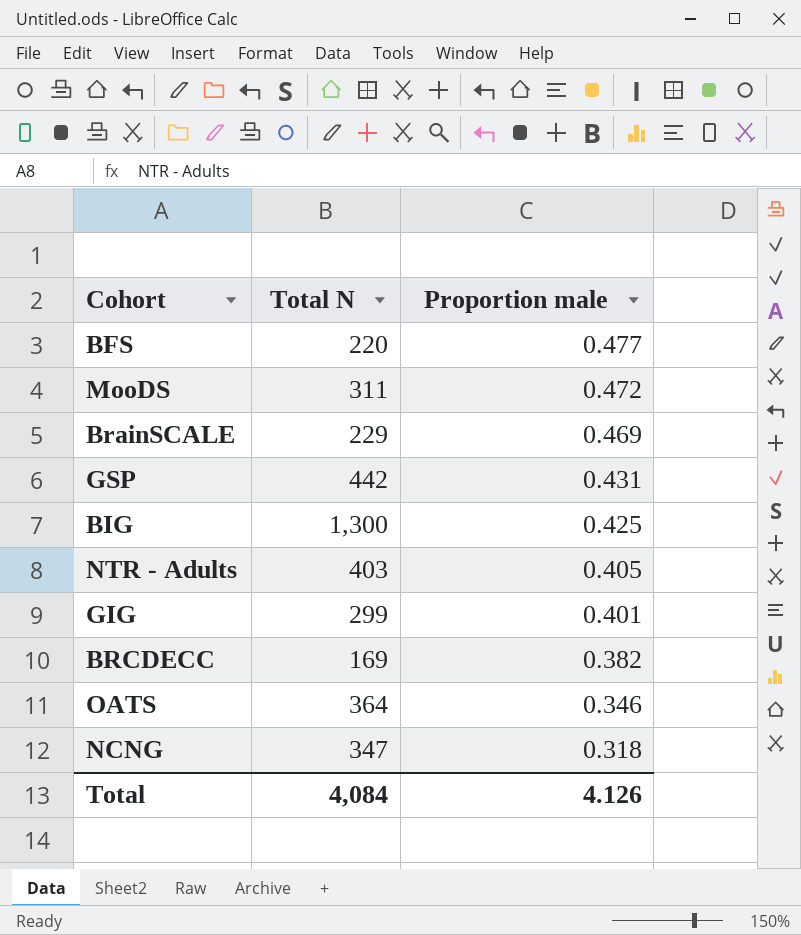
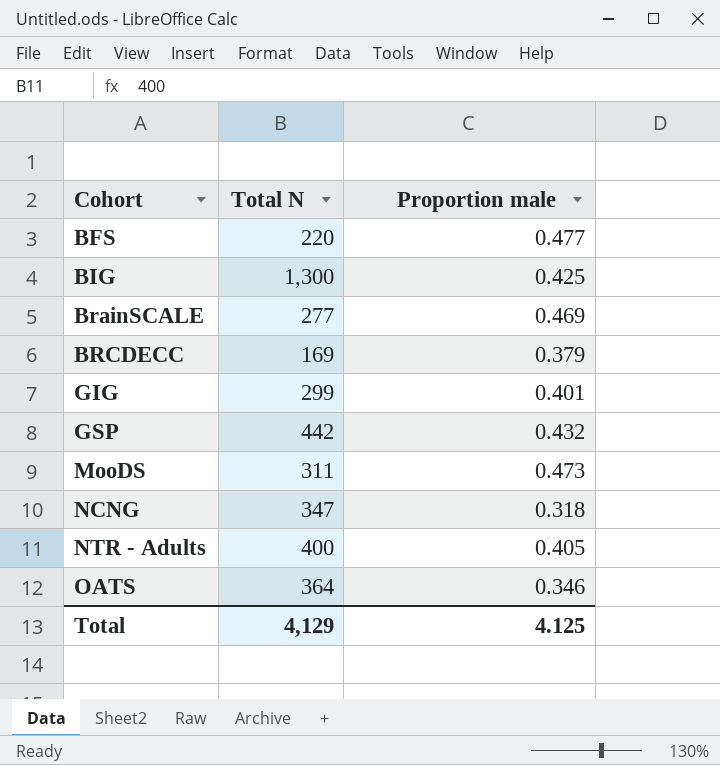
row order: Proportion male descending -> Cohort ascending
BrainSCALE | Total N: 229 -> 277
BRCDECC | Proportion male: 0.382 -> 0.379
GSP | Proportion male: 0.431 -> 0.432
MooDS | Proportion male: 0.472 -> 0.473
NTR - Adults | Total N: 403 -> 400
Total | Total N: 4,084 -> 4,129
Total | Proportion male: 4.126 -> 4.125

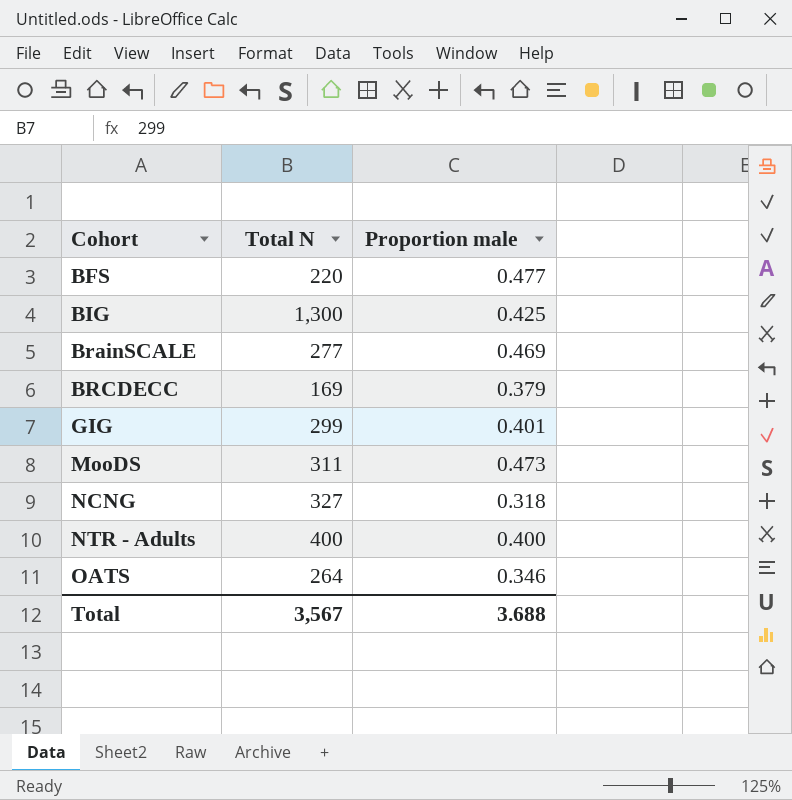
row GSP: 442 | 0.432 -> none
NCNG | Total N: 347 -> 327
NTR - Adults | Proportion male: 0.405 -> 0.400
OATS | Total N: 364 -> 264
Total | Total N: 4,129 -> 3,567
Total | Proportion male: 4.125 -> 3.688

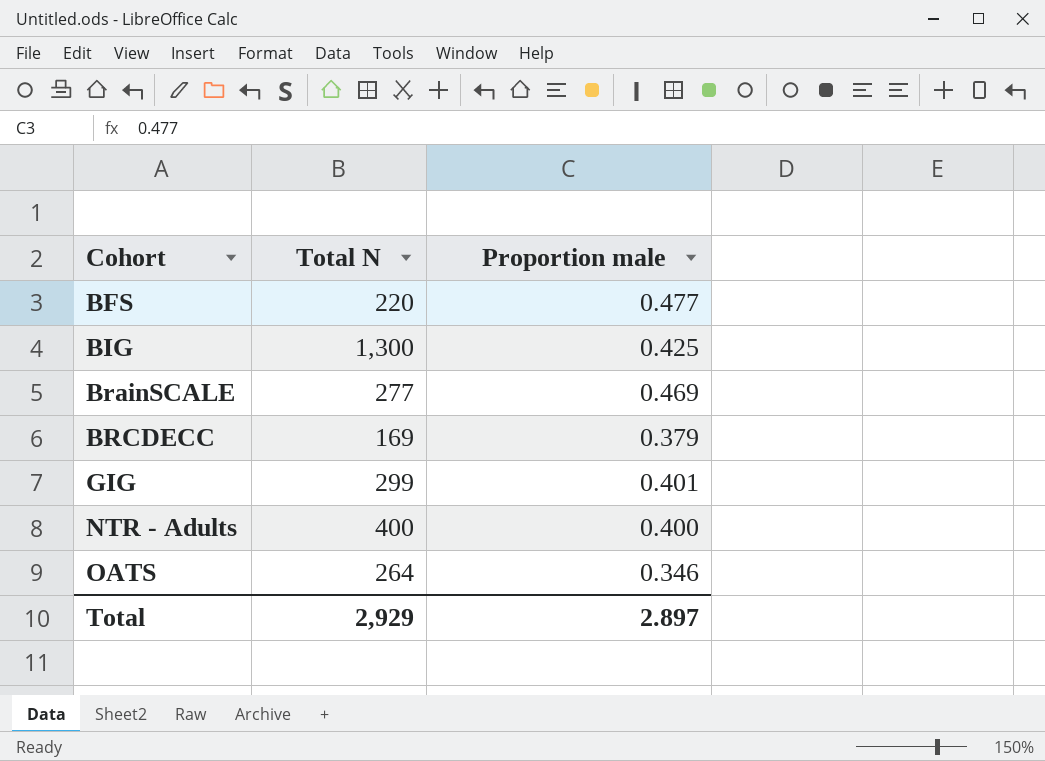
row MooDS: 311 | 0.473 -> none
row NCNG: 327 | 0.318 -> none
Total | Total N: 3,567 -> 2,929
Total | Proportion male: 3.688 -> 2.897

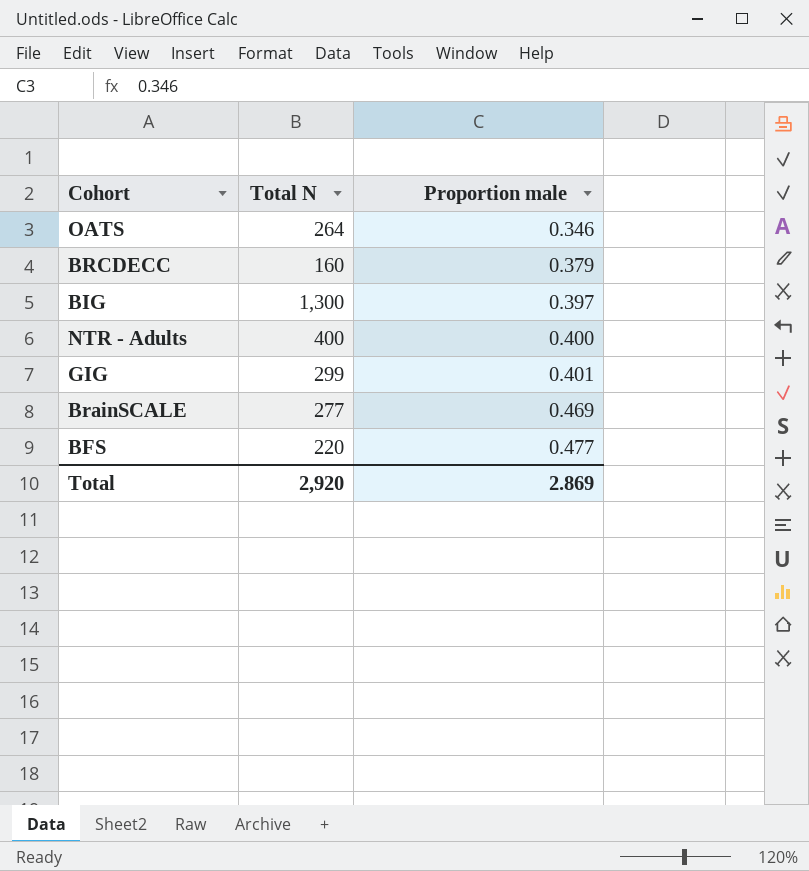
row order: Cohort ascending -> Proportion male ascending
BRCDECC | Total N: 169 -> 160
BIG | Proportion male: 0.425 -> 0.397
Total | Total N: 2,929 -> 2,920
Total | Proportion male: 2.897 -> 2.869

